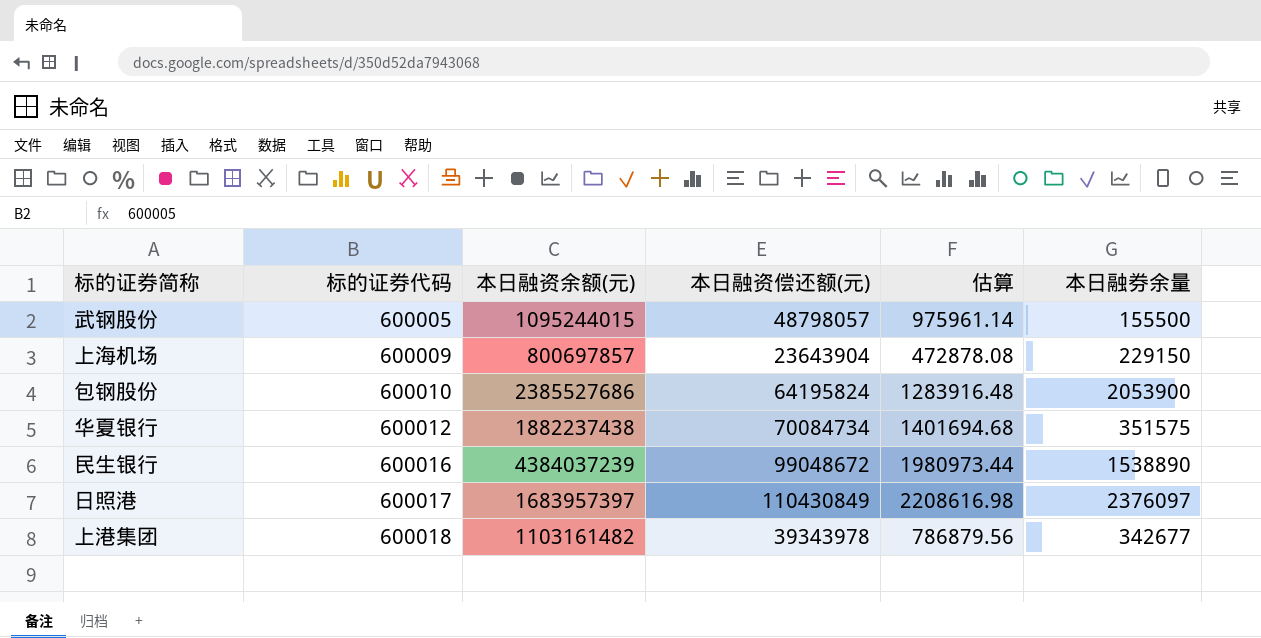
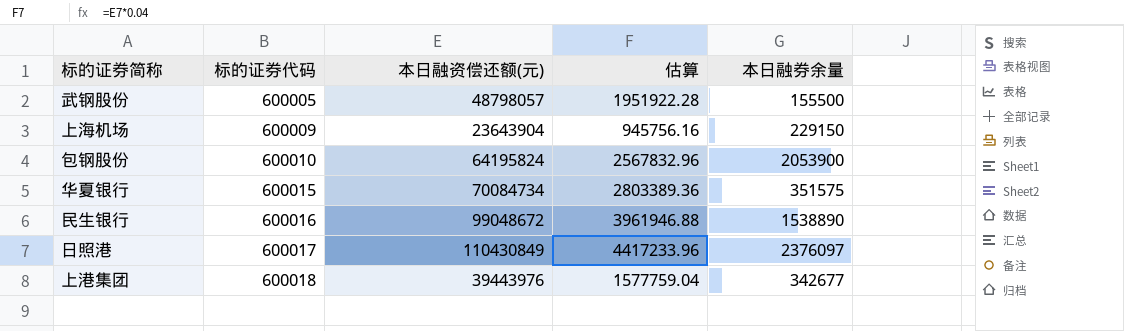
column 本日融资余额(元) | position: 3 -> none
column 估算 | formula: [本日融资偿还额(元)] * 0.02 -> [本日融资偿还额(元)] * 0.04
华夏银行 | 标的证券代码: 600012 -> 600015
上港集团 | 本日融资偿还额(元): 39343978 -> 39443976

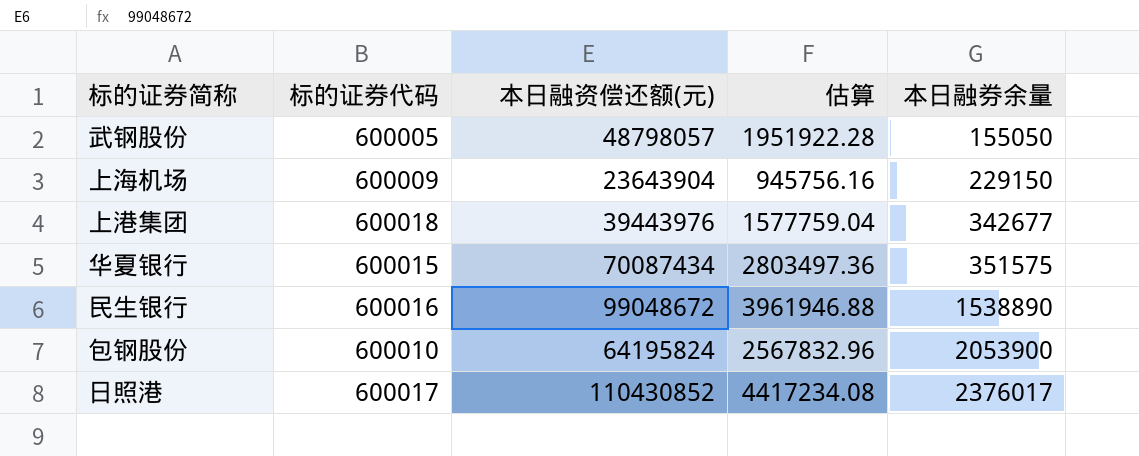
row order: 标的证券代码 ascending -> 本日融券余量 ascending
武钢股份 | 本日融券余量: 155500 -> 155050
华夏银行 | 本日融资偿还额(元): 70084734 -> 70087434
华夏银行 | 估算: 2803389.36 -> 2803497.36
日照港 | 本日融资偿还额(元): 110430849 -> 110430852
日照港 | 估算: 4417233.96 -> 4417234.08
日照港 | 本日融券余量: 2376097 -> 2376017

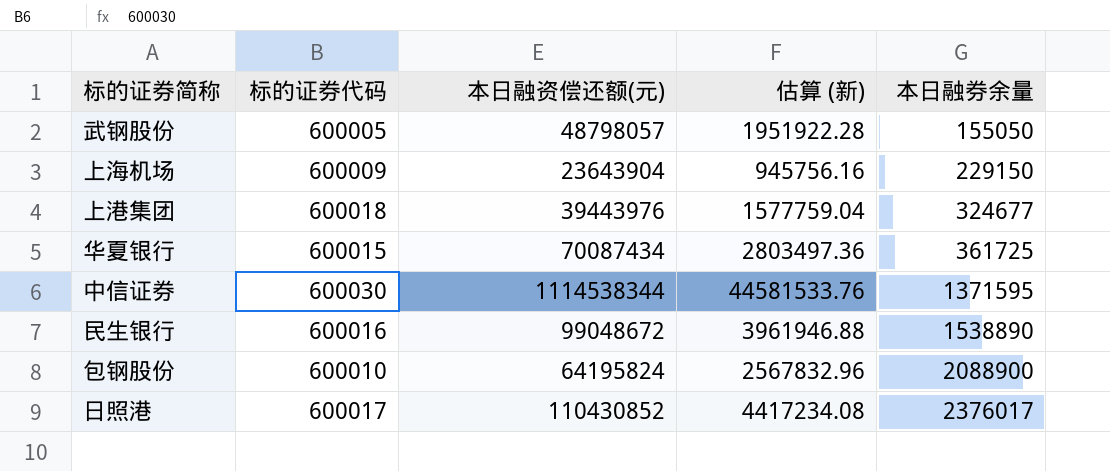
column name: 估算 -> 估算 (新)
上港集团 | 本日融券余量: 342677 -> 324677
华夏银行 | 本日融券余量: 351575 -> 361725
row 中信证券: none -> 600030 | 1114538344 | 44581533.76 | 1371595
包钢股份 | 本日融券余量: 2053900 -> 2088900

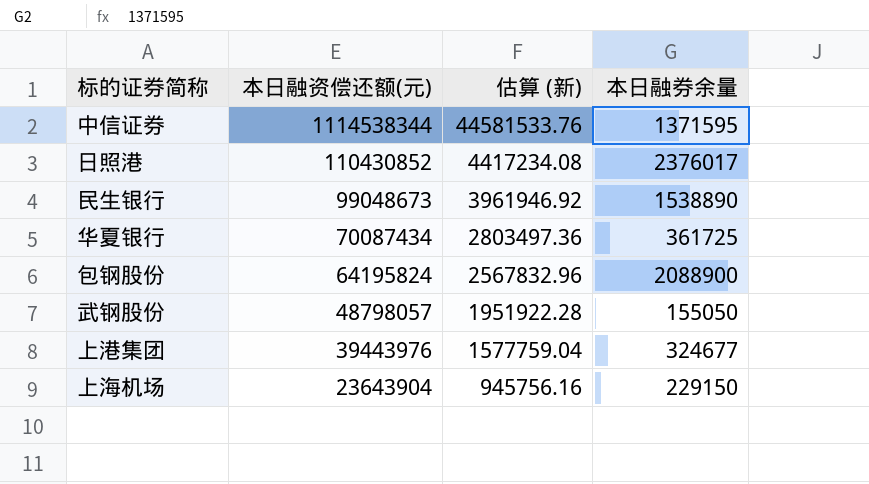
row order: 本日融券余量 ascending -> 本日融资偿还额(元) descending
column 标的证券代码 | position: 2 -> none
民生银行 | 本日融资偿还额(元): 99048672 -> 99048673
民生银行 | 估算 (新): 3961946.88 -> 3961946.92

